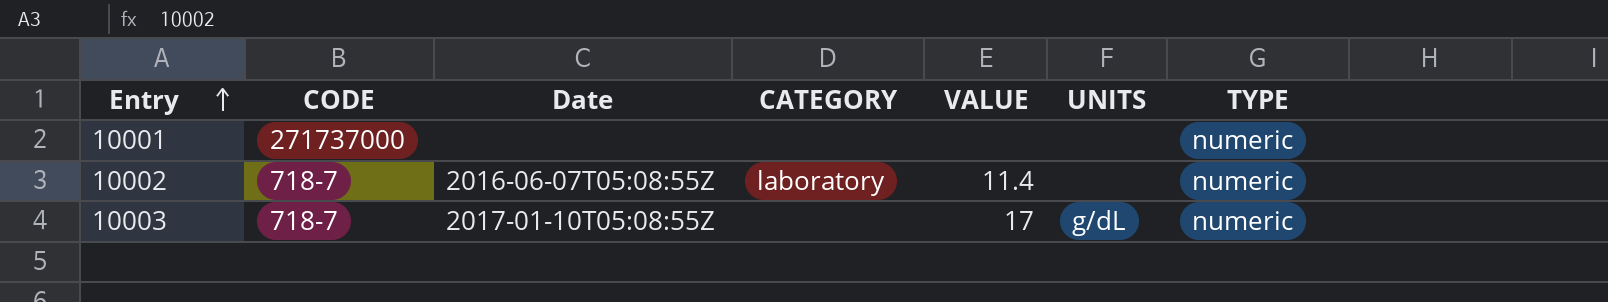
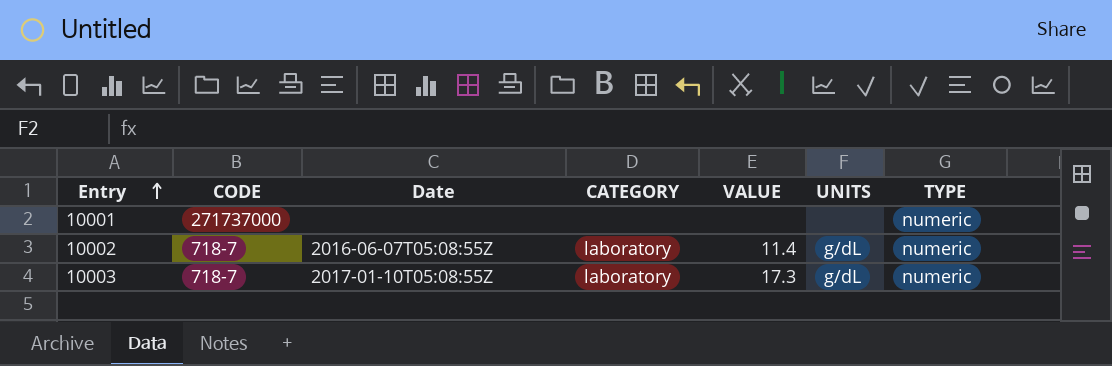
10002 | UNITS: none -> g/dL
10003 | CATEGORY: none -> laboratory
10003 | VALUE: 17 -> 17.3

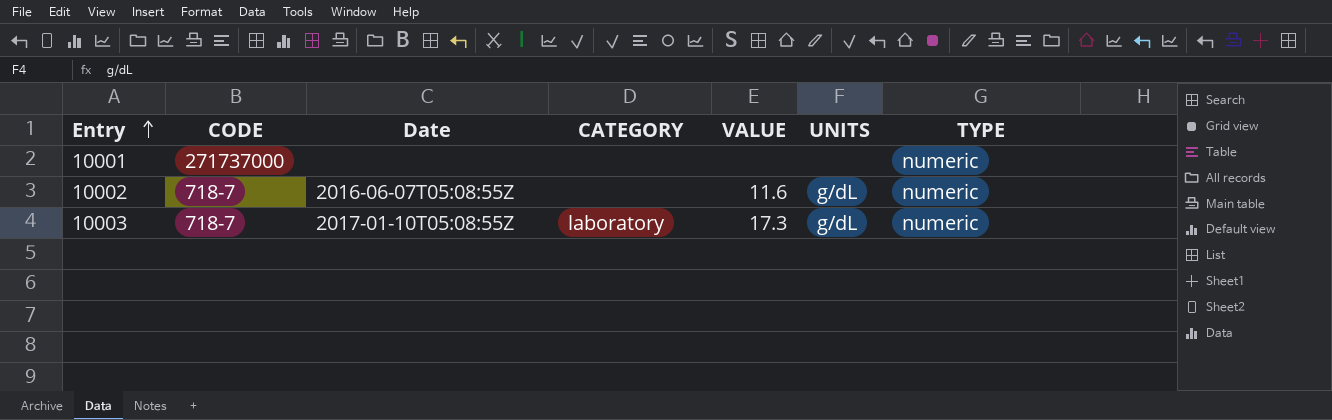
10002 | CATEGORY: laboratory -> none
10002 | VALUE: 11.4 -> 11.6

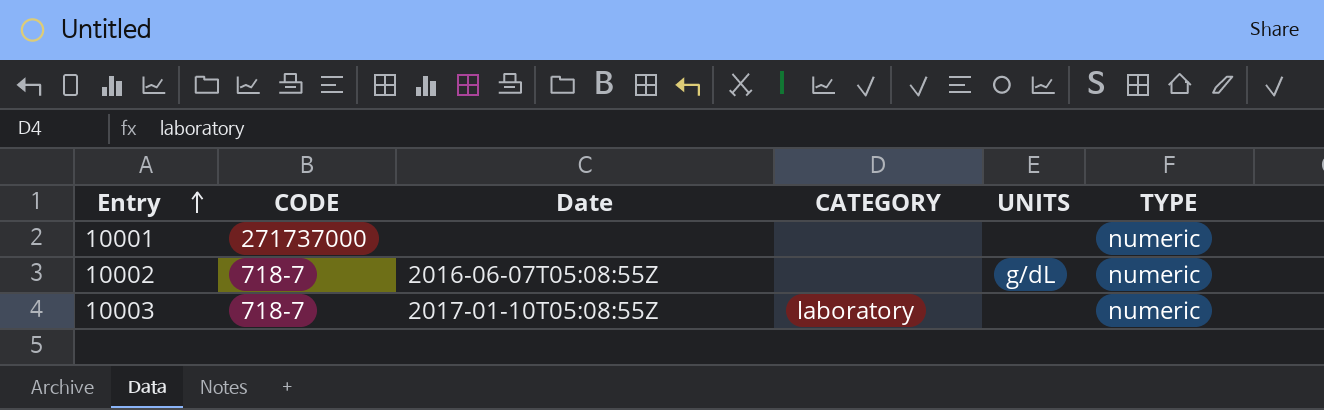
column VALUE | position: 5 -> none
10003 | UNITS: g/dL -> none

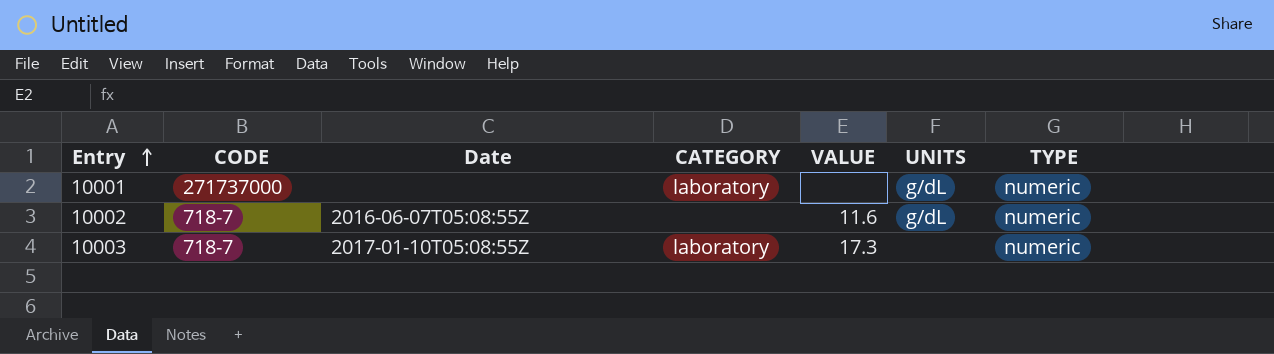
column VALUE | position: none -> 5
10001 | CATEGORY: none -> laboratory
10001 | UNITS: none -> g/dL

